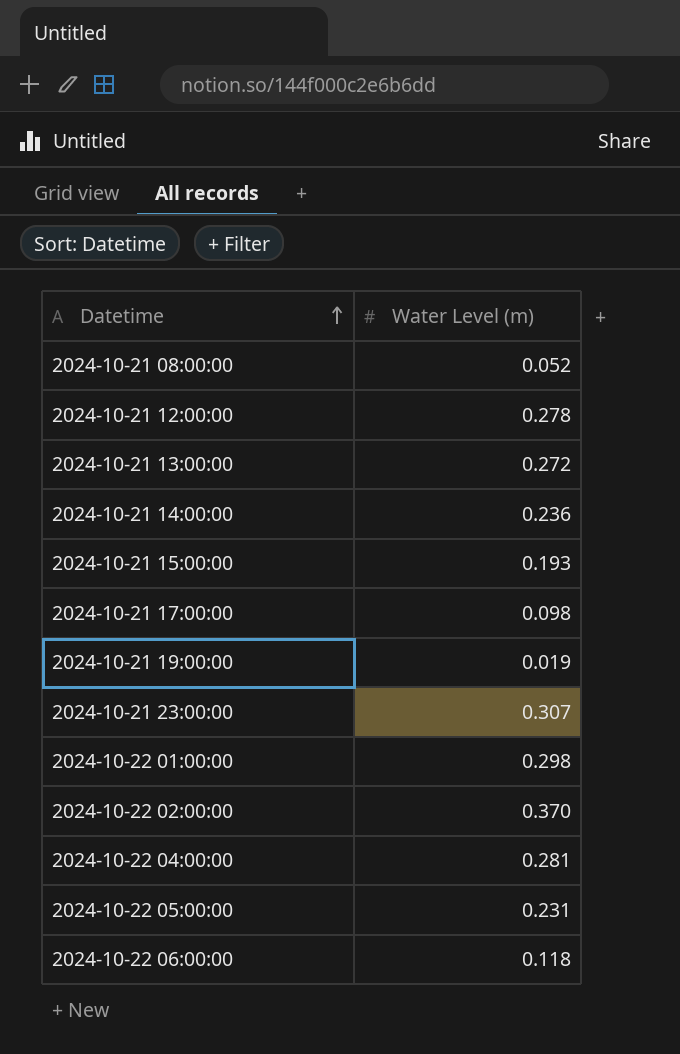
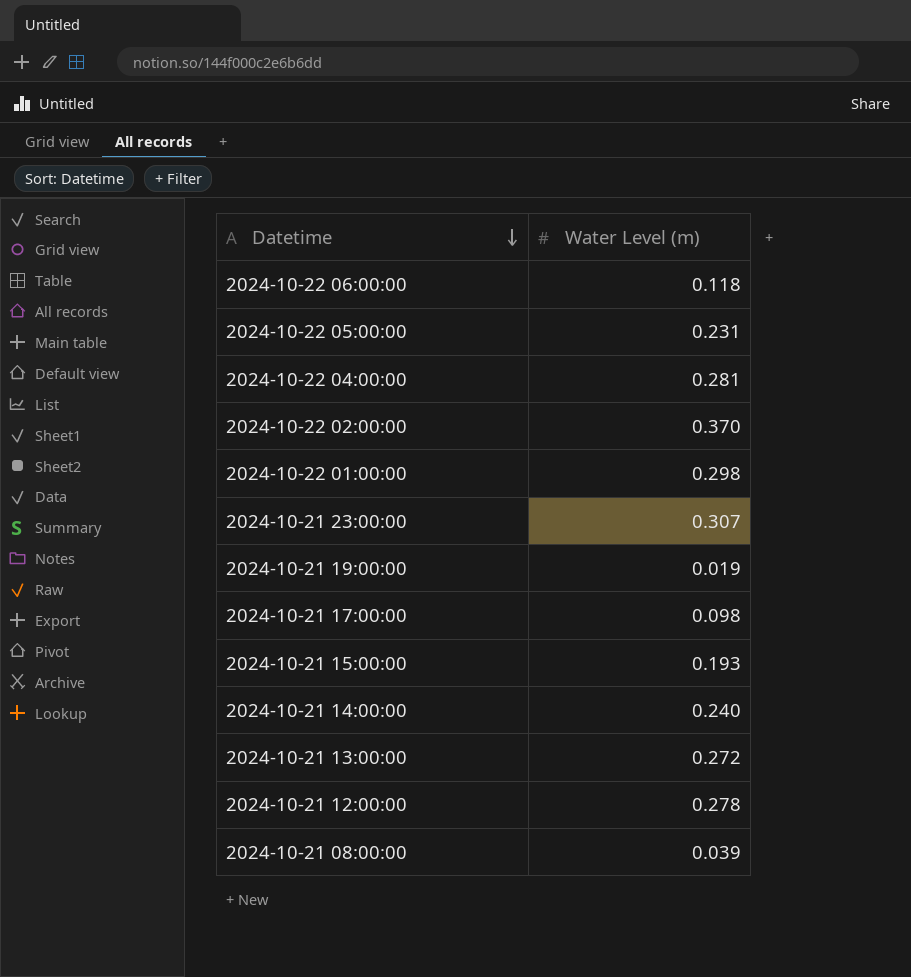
row order: Datetime ascending -> Datetime descending
2024-10-21 14:00:00 | Water Level (m): 0.236 -> 0.240
2024-10-21 08:00:00 | Water Level (m): 0.052 -> 0.039

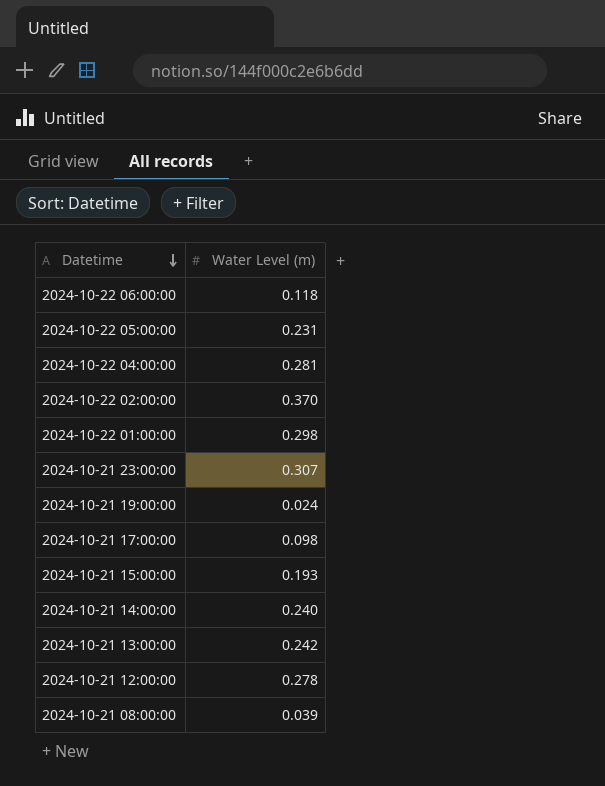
2024-10-21 19:00:00 | Water Level (m): 0.019 -> 0.024
2024-10-21 13:00:00 | Water Level (m): 0.272 -> 0.242

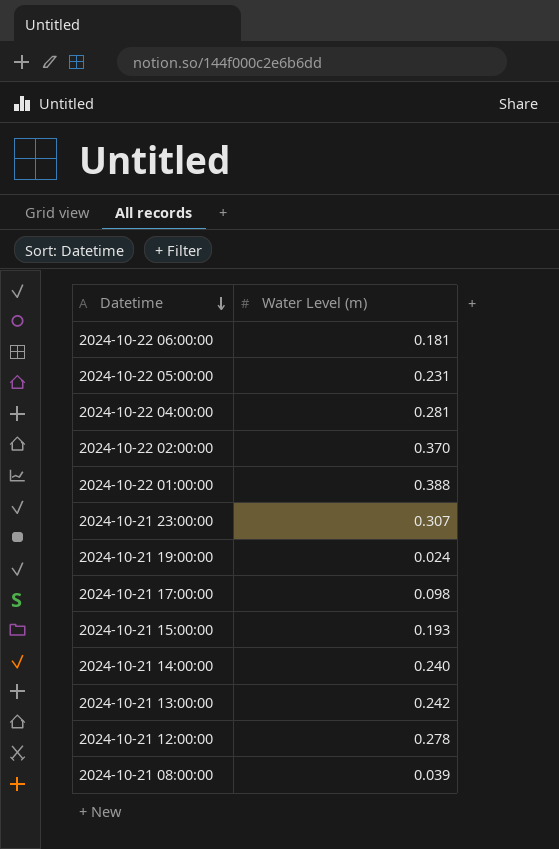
2024-10-22 06:00:00 | Water Level (m): 0.118 -> 0.181
2024-10-22 01:00:00 | Water Level (m): 0.298 -> 0.388

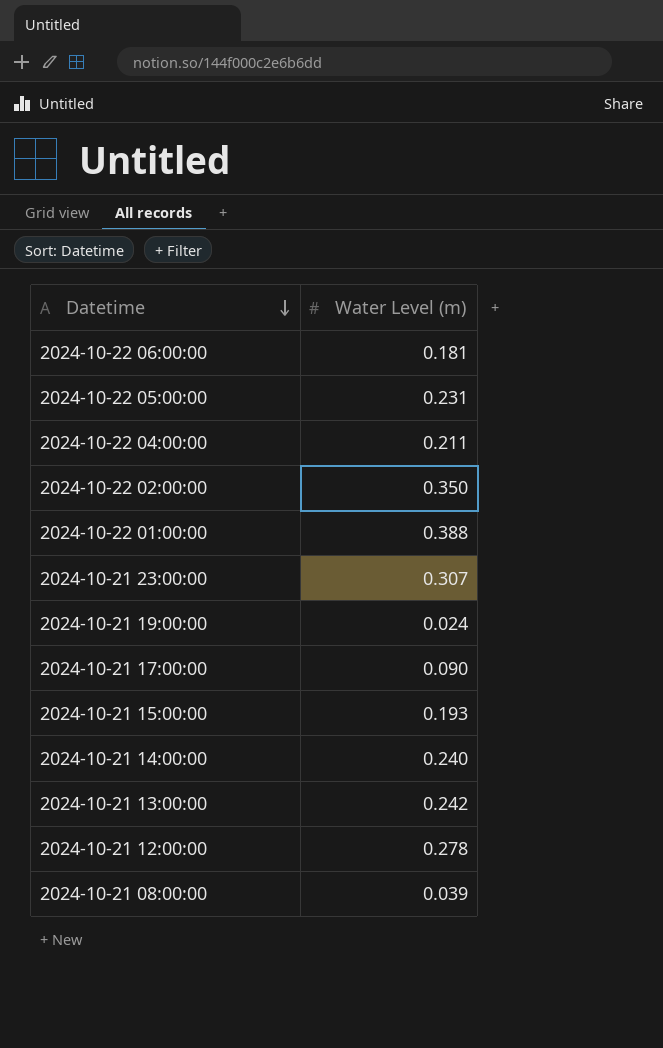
2024-10-22 04:00:00 | Water Level (m): 0.281 -> 0.211
2024-10-22 02:00:00 | Water Level (m): 0.370 -> 0.350
2024-10-21 17:00:00 | Water Level (m): 0.098 -> 0.090

